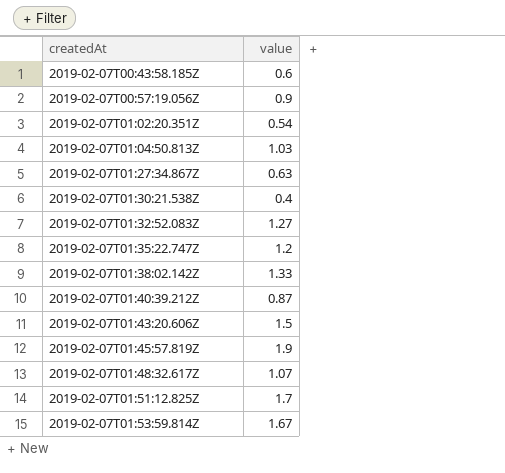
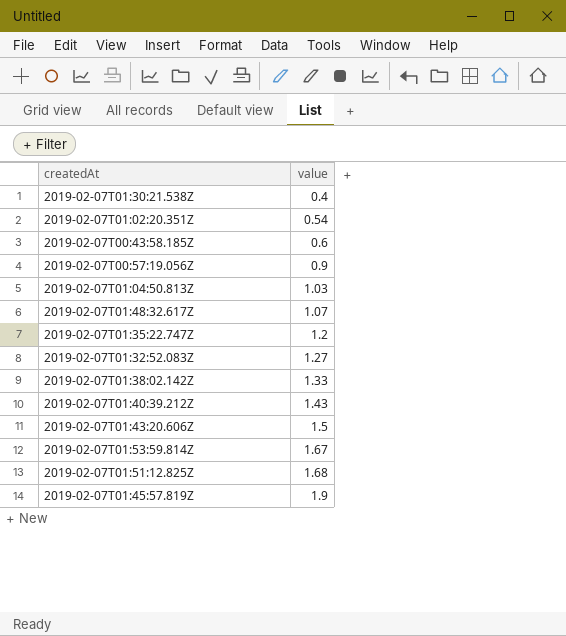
row order: createdAt ascending -> value ascending
row 2019-02-07T01:27:34.867Z: 0.63 -> none
2019-02-07T01:40:39.212Z | value: 0.87 -> 1.43
2019-02-07T01:51:12.825Z | value: 1.7 -> 1.68

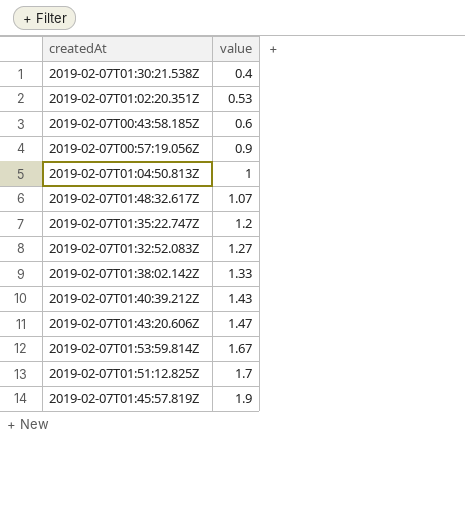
2019-02-07T01:02:20.351Z | value: 0.54 -> 0.53
2019-02-07T01:04:50.813Z | value: 1.03 -> 1
2019-02-07T01:43:20.606Z | value: 1.5 -> 1.47
2019-02-07T01:51:12.825Z | value: 1.68 -> 1.7

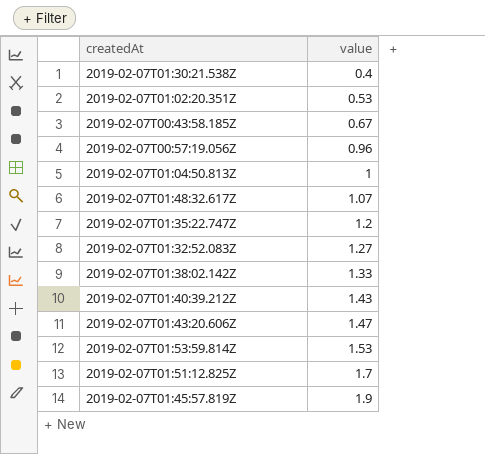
2019-02-07T00:43:58.185Z | value: 0.6 -> 0.67
2019-02-07T00:57:19.056Z | value: 0.9 -> 0.96
2019-02-07T01:53:59.814Z | value: 1.67 -> 1.53

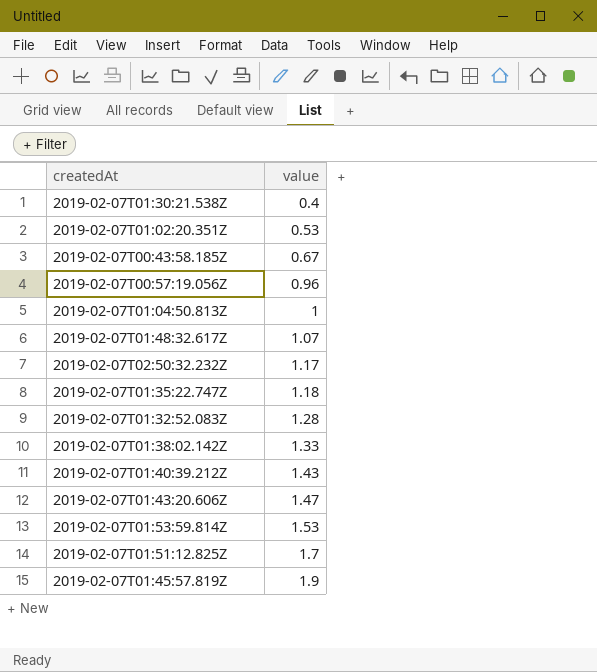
row 2019-02-07T02:50:32.232Z: none -> 1.17
2019-02-07T01:35:22.747Z | value: 1.2 -> 1.18
2019-02-07T01:32:52.083Z | value: 1.27 -> 1.28

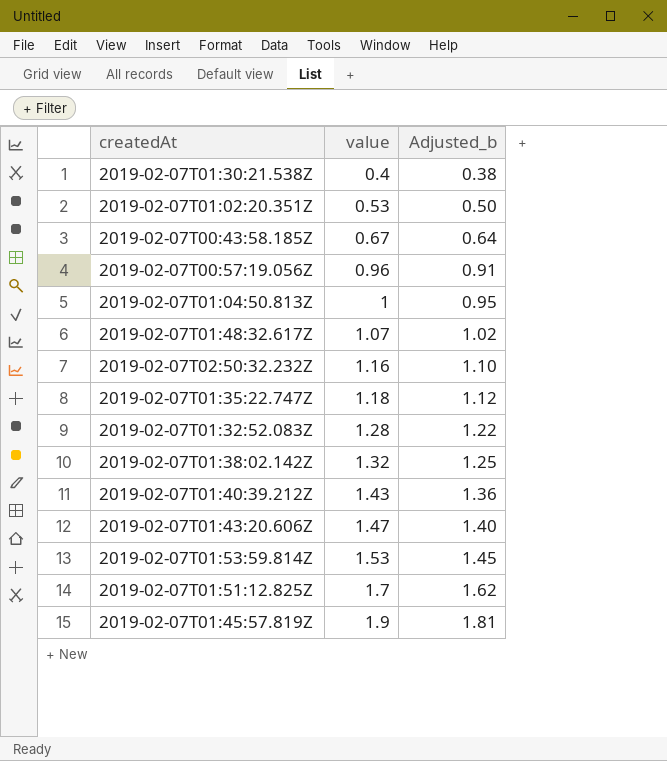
column Adjusted_b | formula: none -> [value] * 0.95
2019-02-07T02:50:32.232Z | value: 1.17 -> 1.16
2019-02-07T01:38:02.142Z | value: 1.33 -> 1.32

